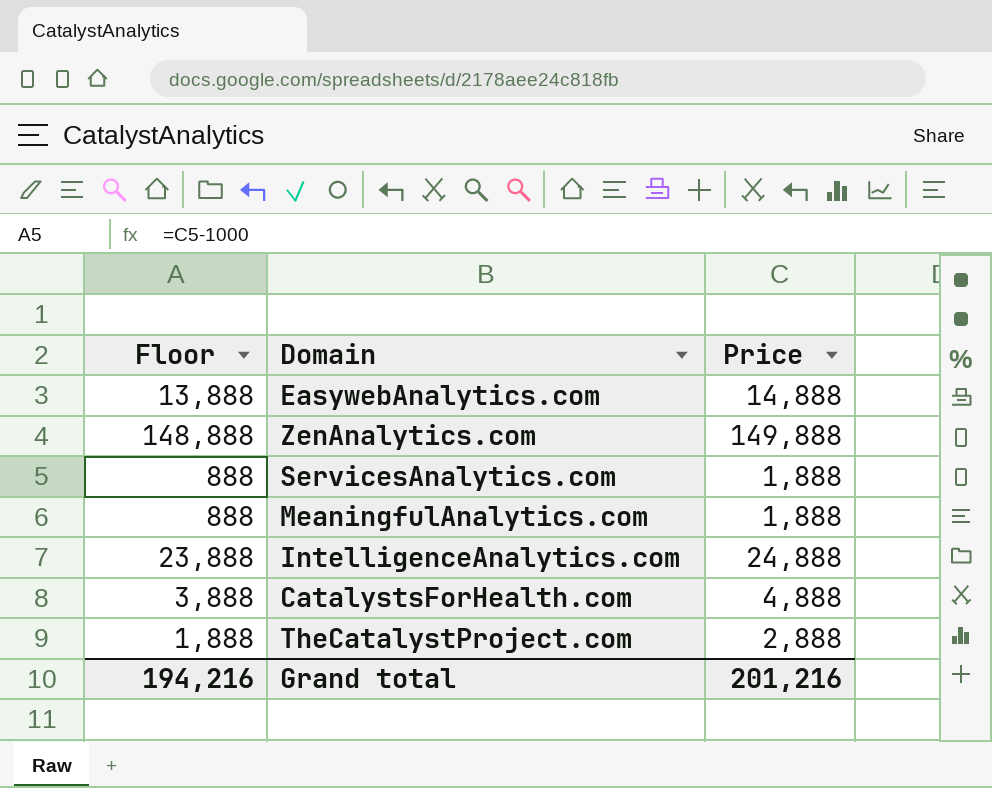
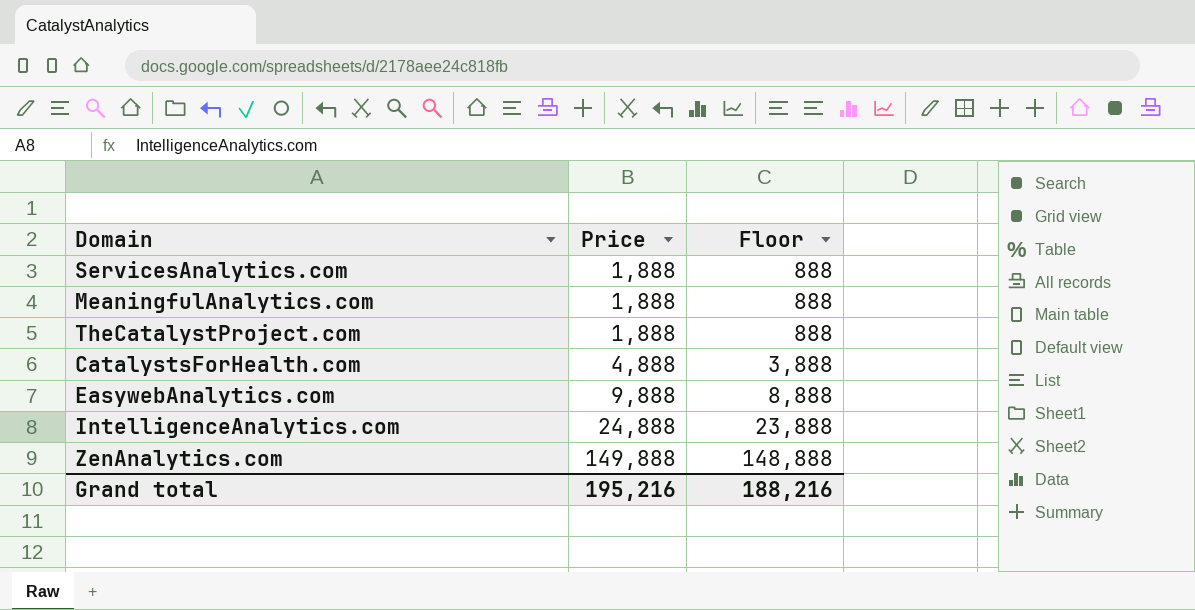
row order: none -> Price ascending
column Floor | position: 1 -> 3
TheCatalystProject.com | Price: 2,888 -> 1,888
TheCatalystProject.com | Floor: 1,888 -> 888
EasywebAnalytics.com | Price: 14,888 -> 9,888
EasywebAnalytics.com | Floor: 13,888 -> 8,888
Grand total | Price: 201,216 -> 195,216
Grand total | Floor: 194,216 -> 188,216

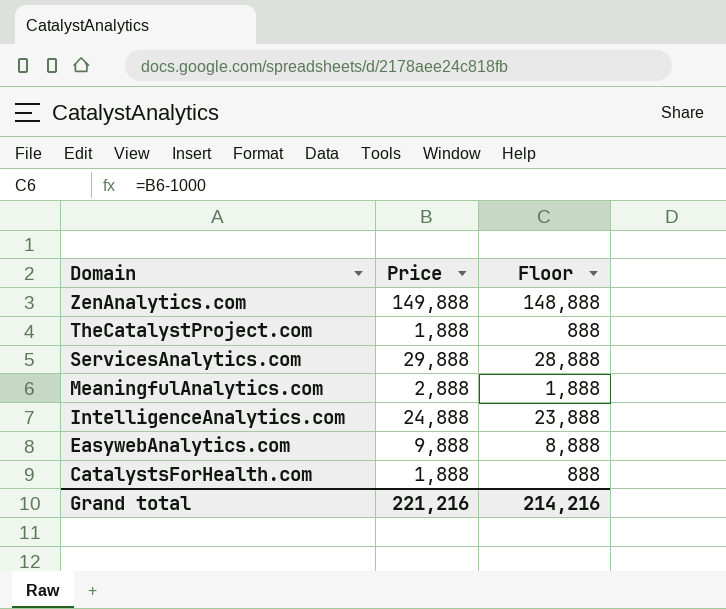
row order: Price ascending -> Domain descending
ServicesAnalytics.com | Price: 1,888 -> 29,888
ServicesAnalytics.com | Floor: 888 -> 28,888
MeaningfulAnalytics.com | Price: 1,888 -> 2,888
MeaningfulAnalytics.com | Floor: 888 -> 1,888
CatalystsForHealth.com | Price: 4,888 -> 1,888
CatalystsForHealth.com | Floor: 3,888 -> 888
Grand total | Price: 195,216 -> 221,216
Grand total | Floor: 188,216 -> 214,216

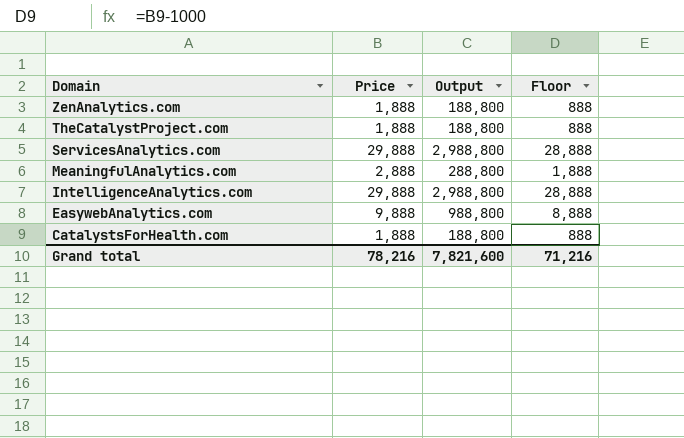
column Output | formula: none -> [Price] * 100
ZenAnalytics.com | Price: 149,888 -> 1,888
ZenAnalytics.com | Floor: 148,888 -> 888
IntelligenceAnalytics.com | Price: 24,888 -> 29,888
IntelligenceAnalytics.com | Floor: 23,888 -> 28,888
Grand total | Price: 221,216 -> 78,216
Grand total | Floor: 214,216 -> 71,216

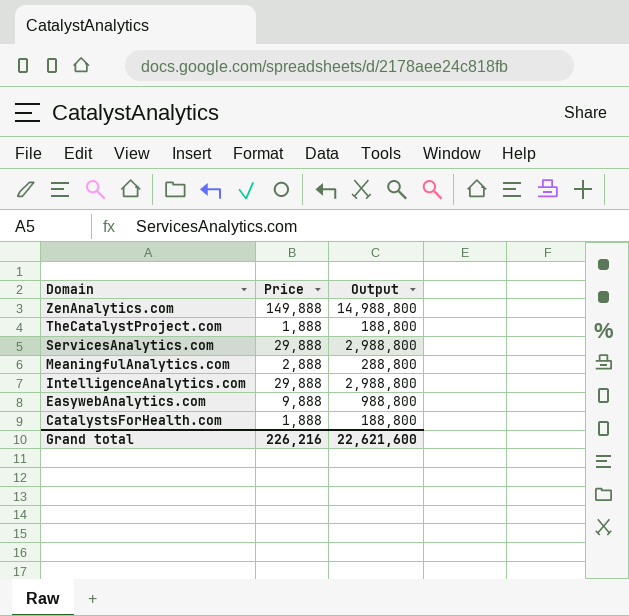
column Floor | formula: [Price] - 1000 -> none
ZenAnalytics.com | Price: 1,888 -> 149,888
ZenAnalytics.com | Output: 188,800 -> 14,988,800
Grand total | Price: 78,216 -> 226,216
Grand total | Output: 7,821,600 -> 22,621,600

